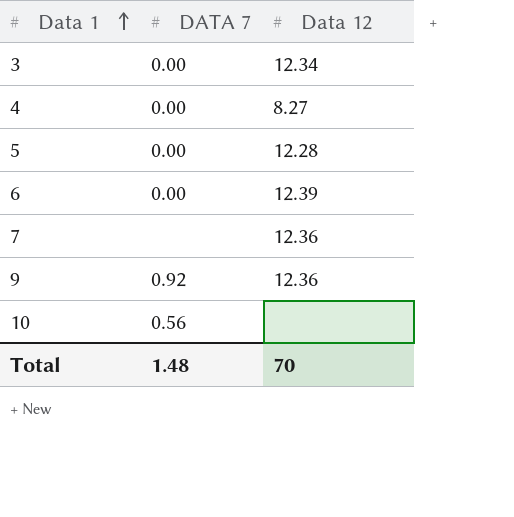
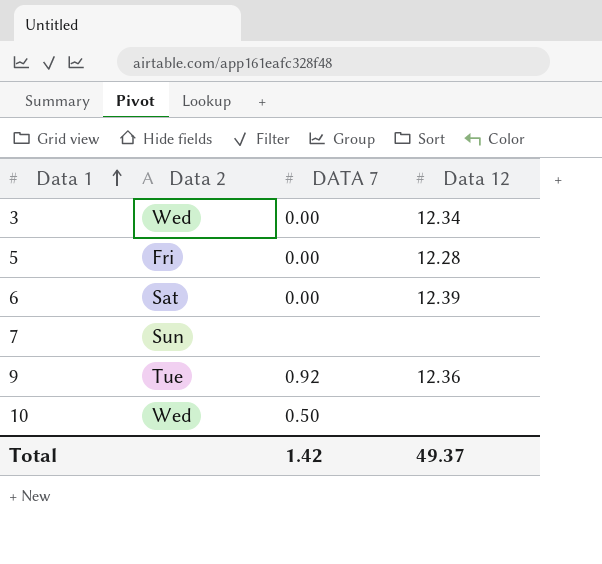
column Data 2 | position: none -> 2
row 4: 0.00 | 8.27 -> none
7 | Data 12: 12.36 -> none
10 | DATA 7: 0.56 -> 0.50
Total | DATA 7: 1.48 -> 1.42
Total | Data 12: 70 -> 49.37

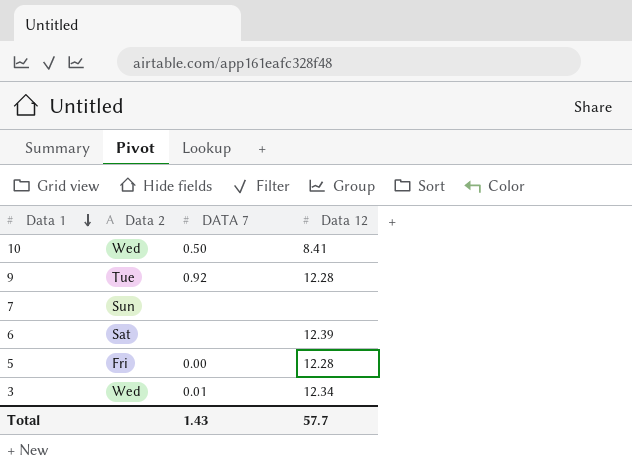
row order: Data 1 ascending -> Data 1 descending
10 | Data 12: none -> 8.41
9 | Data 12: 12.36 -> 12.28
6 | DATA 7: 0.00 -> none
3 | DATA 7: 0.00 -> 0.01
Total | DATA 7: 1.42 -> 1.43
Total | Data 12: 49.37 -> 57.7

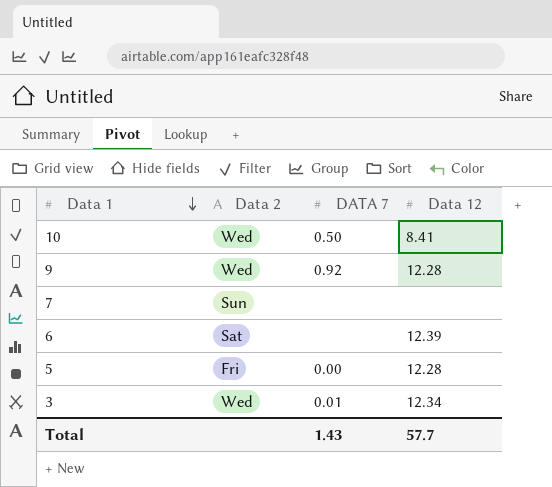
9 | Data 2: Tue -> Wed

